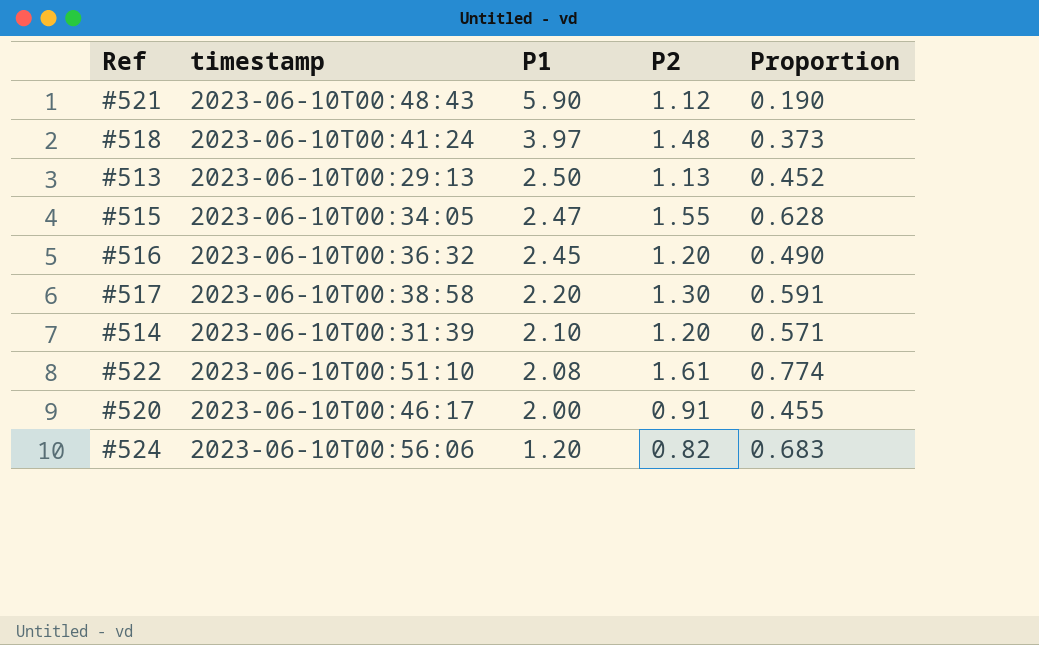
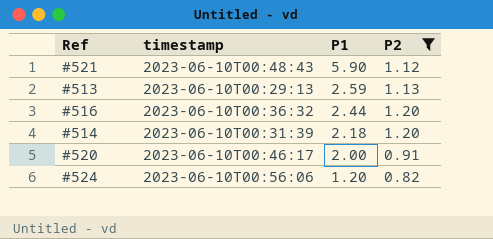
filter: none -> P2 <= 1.20
column Proportion | formula: [P2] / [P1] -> none
#513 | P1: 2.50 -> 2.59
#516 | P1: 2.45 -> 2.44
#514 | P1: 2.10 -> 2.18

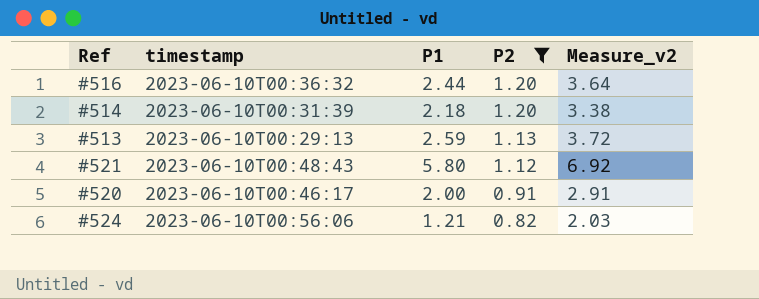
row order: P1 descending -> P2 descending
column Measure_v2 | formula: none -> [P1] + [P2]
#521 | P1: 5.90 -> 5.80
#524 | P1: 1.20 -> 1.21

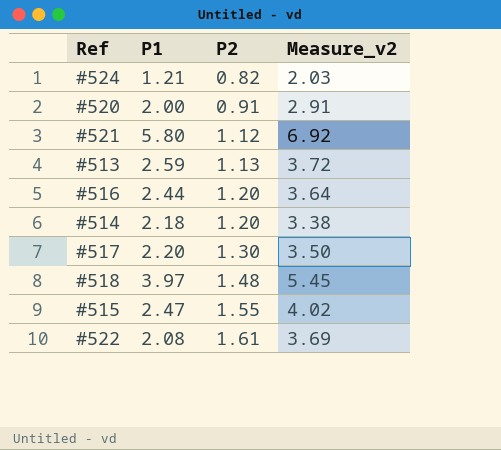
filter: P2 <= 1.20 -> none
row order: P2 descending -> P2 ascending
column timestamp | position: 2 -> none

